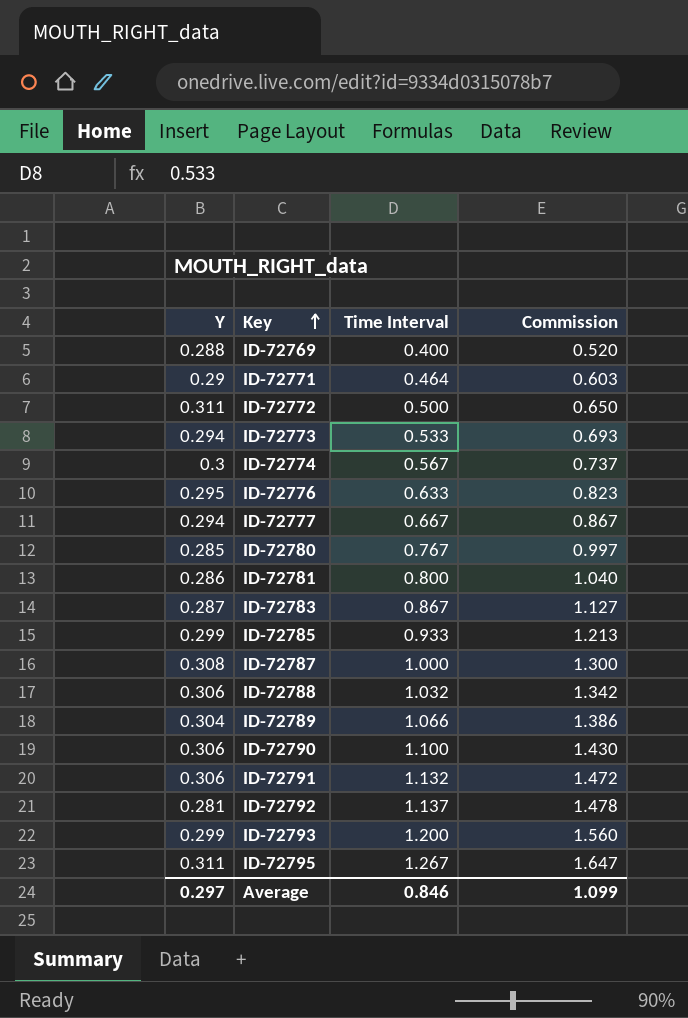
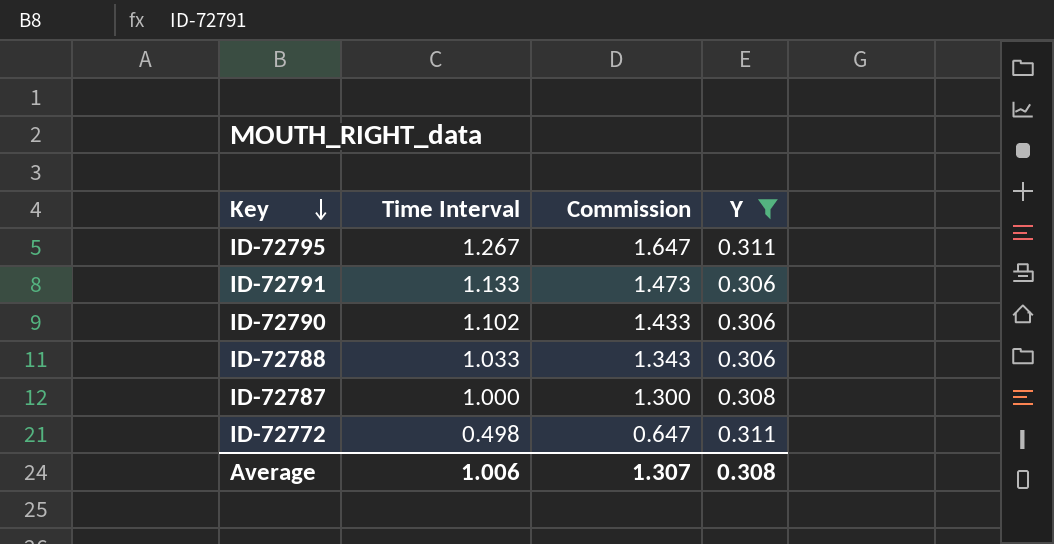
filter: none -> Y >= 0.306
row order: Key ascending -> Key descending
column Y | position: 1 -> 4
ID-72791 | Time Interval: 1.132 -> 1.133
ID-72791 | Commission: 1.472 -> 1.473
ID-72790 | Time Interval: 1.100 -> 1.102
ID-72790 | Commission: 1.430 -> 1.433
ID-72788 | Time Interval: 1.032 -> 1.033
ID-72788 | Commission: 1.342 -> 1.343
ID-72772 | Time Interval: 0.500 -> 0.498
ID-72772 | Commission: 0.650 -> 0.647
Average | Time Interval: 0.846 -> 1.006
Average | Commission: 1.099 -> 1.307
Average | Y: 0.297 -> 0.308

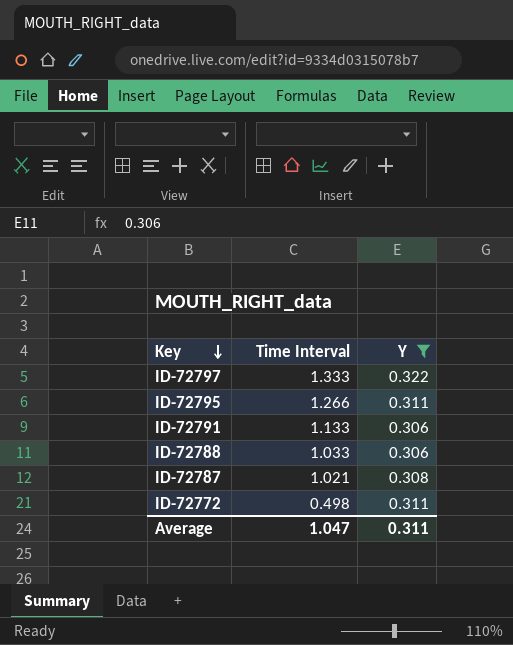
column Commission | formula: [Time Interval] * 1.3 -> none
row ID-72790: 1.102 | 1.433 | 0.306 -> none
row ID-72797: none -> 1.333 | 0.322
ID-72795 | Time Interval: 1.267 -> 1.266
ID-72787 | Time Interval: 1.000 -> 1.021
Average | Time Interval: 1.006 -> 1.047
Average | Y: 0.308 -> 0.311

